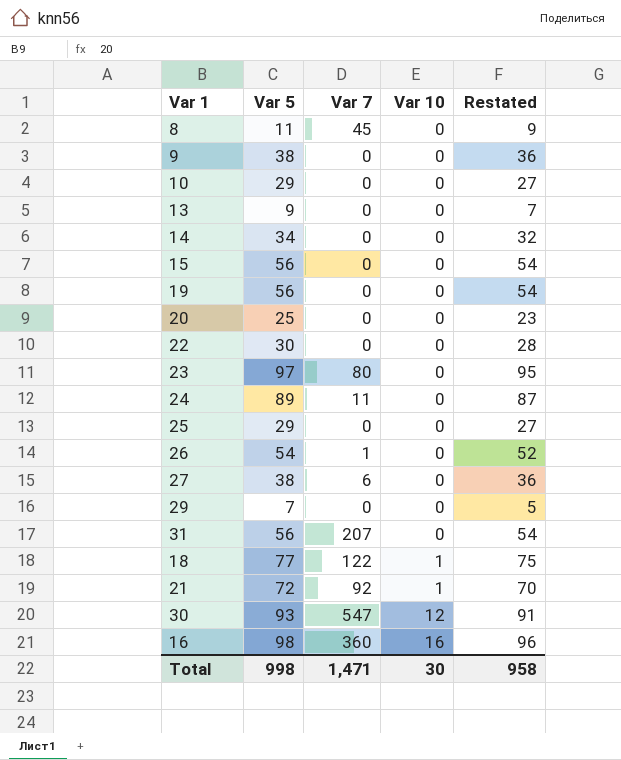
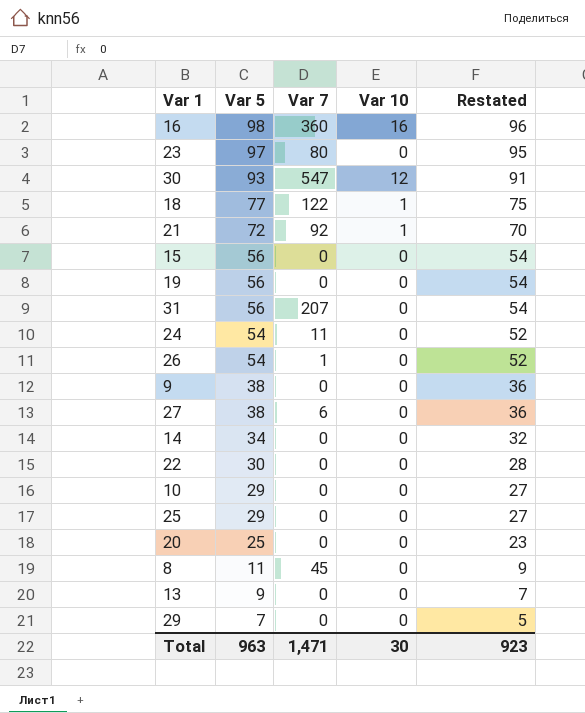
row order: Var 10 ascending -> Var 5 descending
24 | Var 5: 89 -> 54
24 | Restated: 87 -> 52
Total | Var 5: 998 -> 963
Total | Restated: 958 -> 923

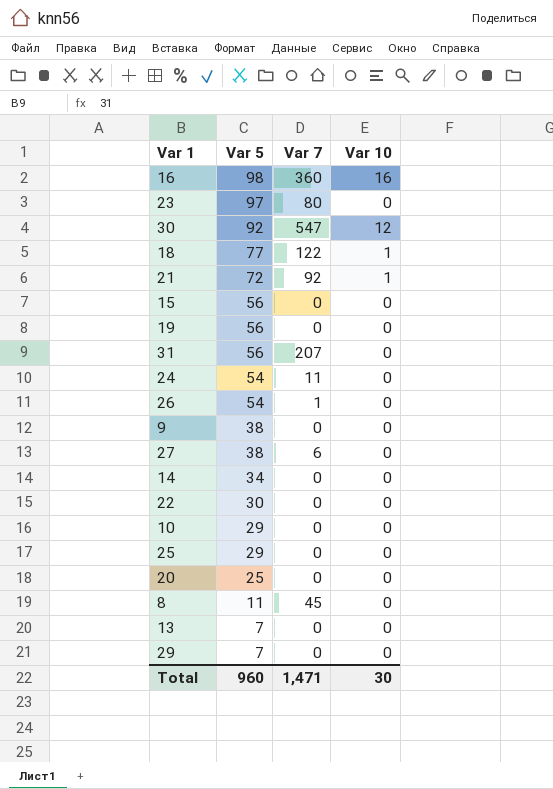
column Restated | formula: [Var 5] - 2 -> none
30 | Var 5: 93 -> 92
13 | Var 5: 9 -> 7
Total | Var 5: 963 -> 960

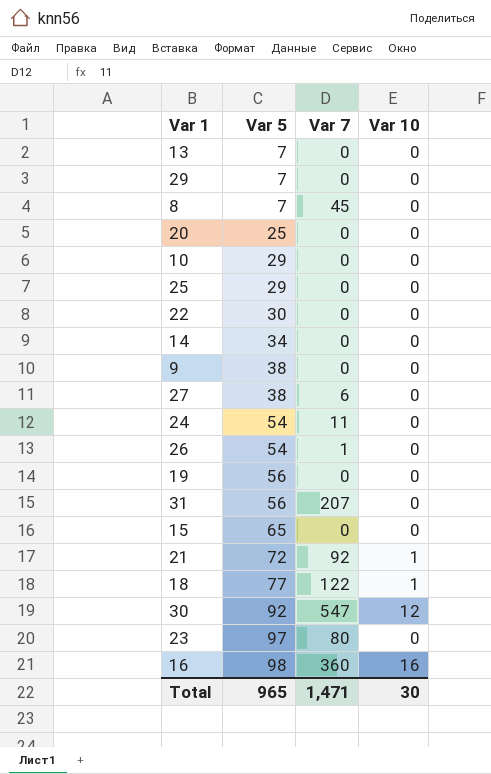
row order: Var 5 descending -> Var 5 ascending
8 | Var 5: 11 -> 7
15 | Var 5: 56 -> 65
Total | Var 5: 960 -> 965

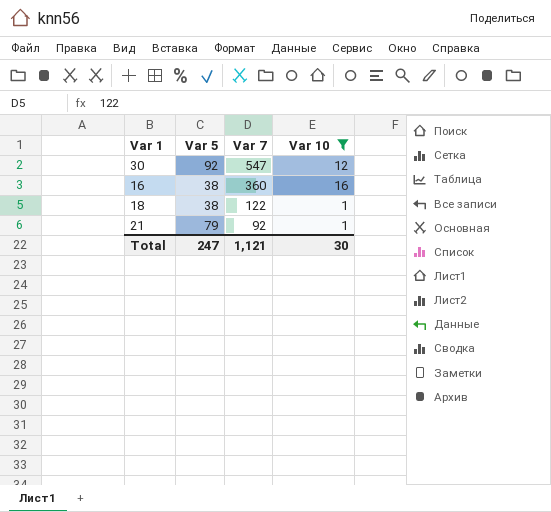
filter: none -> Var 10 != 0
row order: Var 5 ascending -> Var 7 descending
16 | Var 5: 98 -> 38
18 | Var 5: 77 -> 38
21 | Var 5: 72 -> 79
Total | Var 5: 965 -> 247
Total | Var 7: 1,471 -> 1,121

